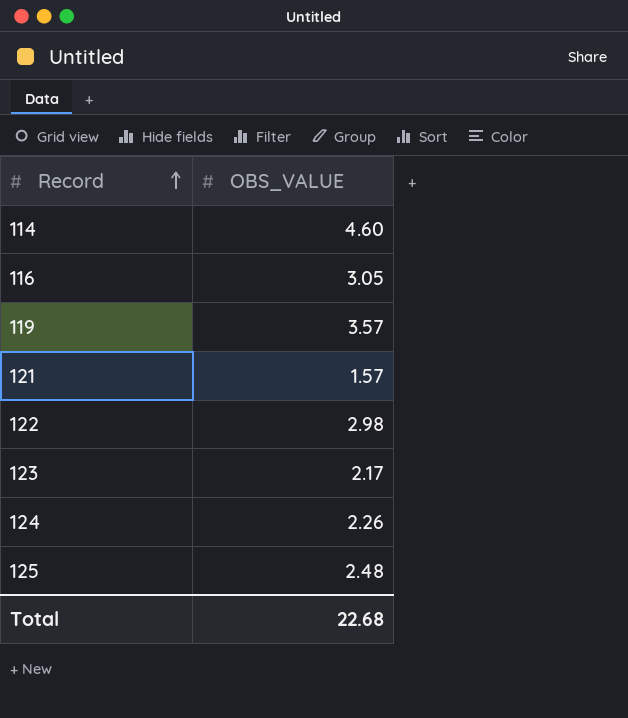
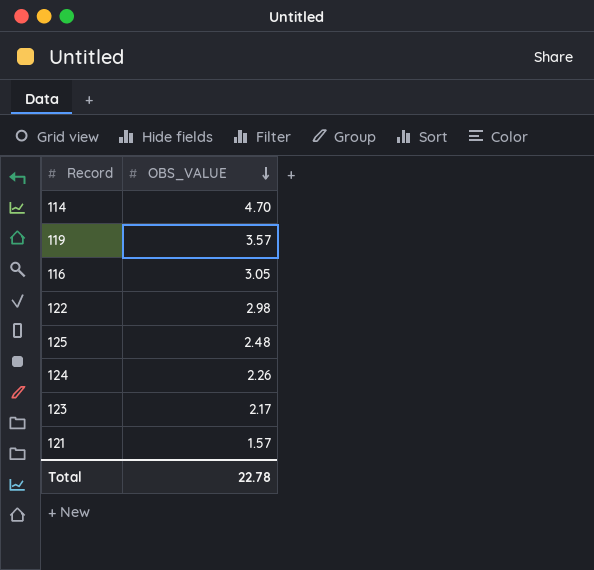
row order: Record ascending -> OBS_VALUE descending
114 | OBS_VALUE: 4.60 -> 4.70
Total | OBS_VALUE: 22.68 -> 22.78

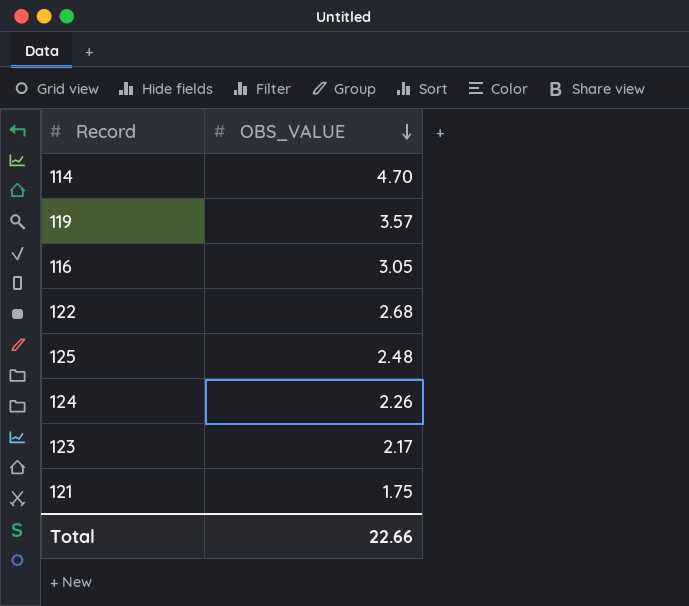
122 | OBS_VALUE: 2.98 -> 2.68
121 | OBS_VALUE: 1.57 -> 1.75
Total | OBS_VALUE: 22.78 -> 22.66

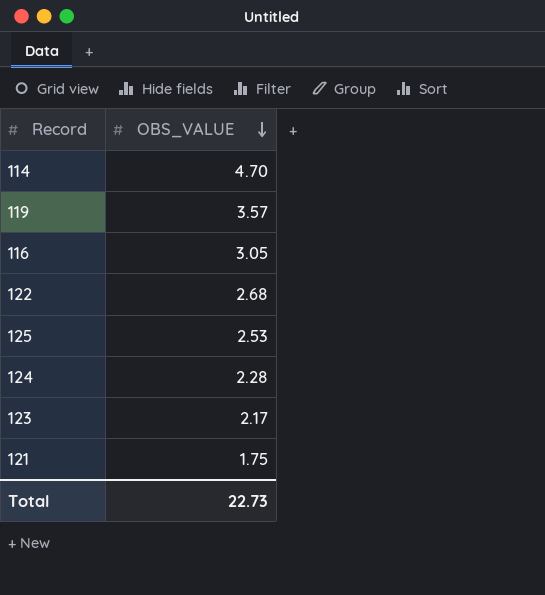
125 | OBS_VALUE: 2.48 -> 2.53
124 | OBS_VALUE: 2.26 -> 2.28
Total | OBS_VALUE: 22.66 -> 22.73

